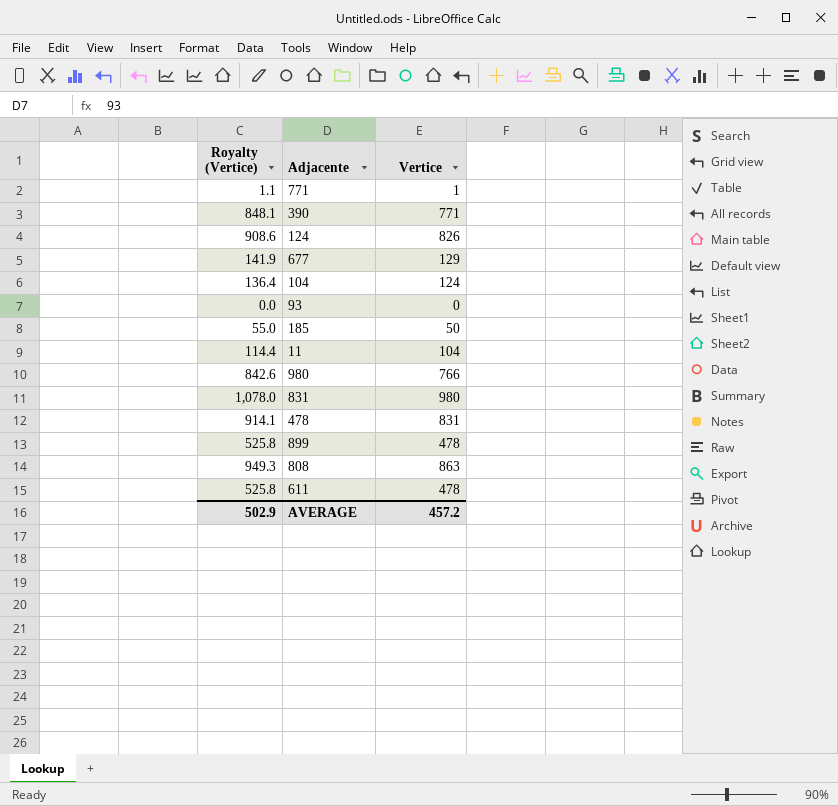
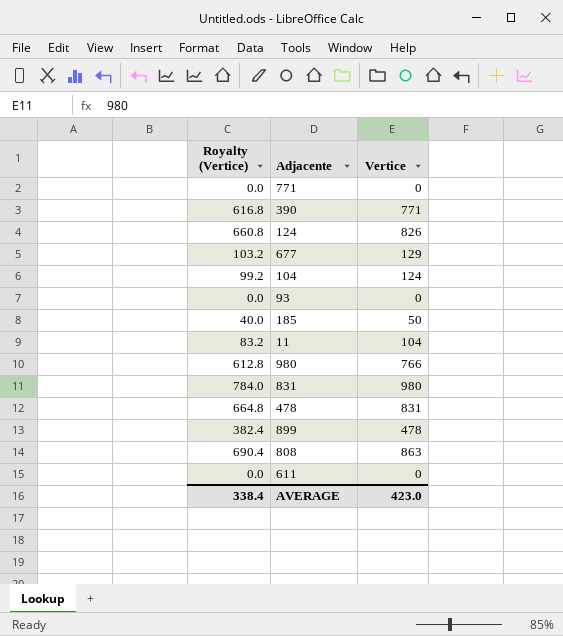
column Royalty (Vertice) | formula: [Vertice] * 1.1 -> [Vertice] * 0.8
771 | Vertice: 1 -> 0
611 | Vertice: 478 -> 0
AVERAGE | Royalty (Vertice): 502.9 -> 338.4
AVERAGE | Vertice: 457.2 -> 423.0

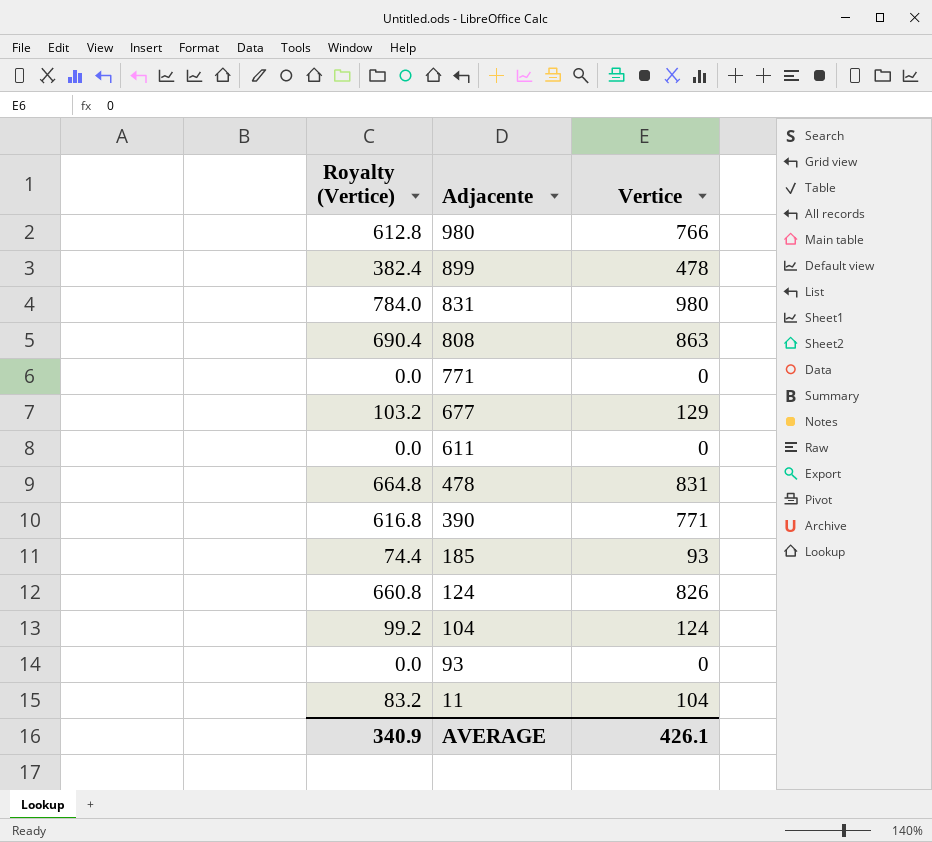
row order: none -> Adjacente descending
185 | Royalty (Vertice): 40.0 -> 74.4
185 | Vertice: 50 -> 93
AVERAGE | Royalty (Vertice): 338.4 -> 340.9
AVERAGE | Vertice: 423.0 -> 426.1

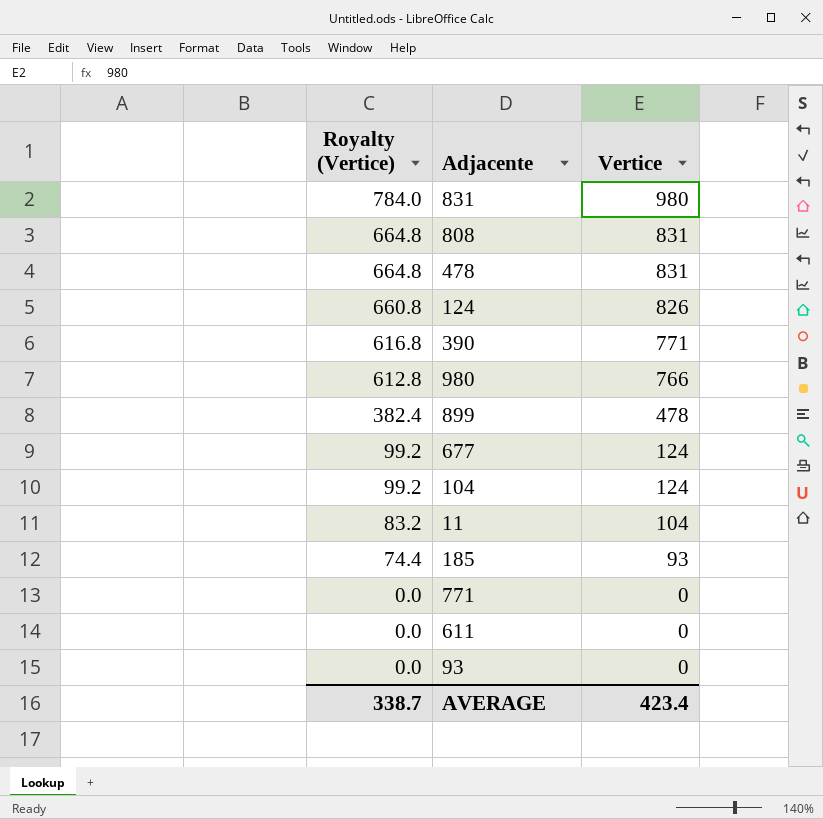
row order: Adjacente descending -> Royalty (Vertice) descending
808 | Royalty (Vertice): 690.4 -> 664.8
808 | Vertice: 863 -> 831
677 | Royalty (Vertice): 103.2 -> 99.2
677 | Vertice: 129 -> 124
AVERAGE | Royalty (Vertice): 340.9 -> 338.7
AVERAGE | Vertice: 426.1 -> 423.4

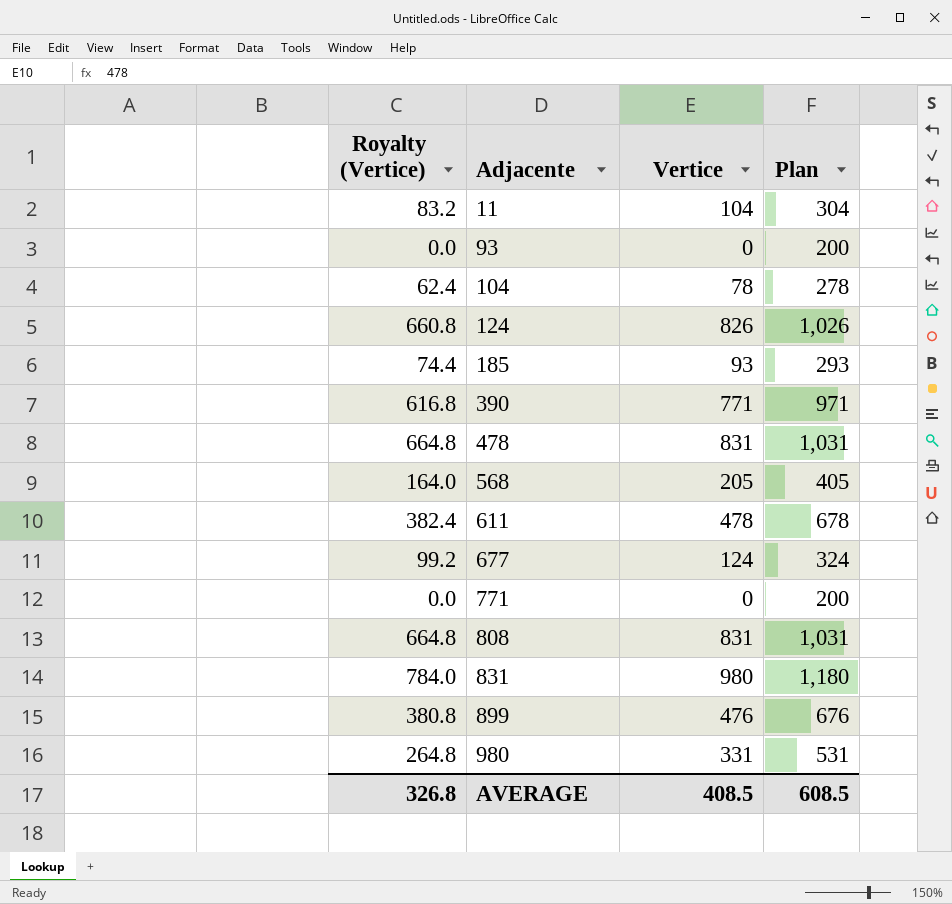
row order: Royalty (Vertice) descending -> Adjacente ascending
column Plan | formula: none -> [Vertice] + 200
104 | Royalty (Vertice): 99.2 -> 62.4
104 | Vertice: 124 -> 78
row 568: none -> 164.0 | 205 | 405
611 | Royalty (Vertice): 0.0 -> 382.4
611 | Vertice: 0 -> 478
899 | Royalty (Vertice): 382.4 -> 380.8
899 | Vertice: 478 -> 476
980 | Royalty (Vertice): 612.8 -> 264.8
980 | Vertice: 766 -> 331
AVERAGE | Royalty (Vertice): 338.7 -> 326.8
AVERAGE | Vertice: 423.4 -> 408.5

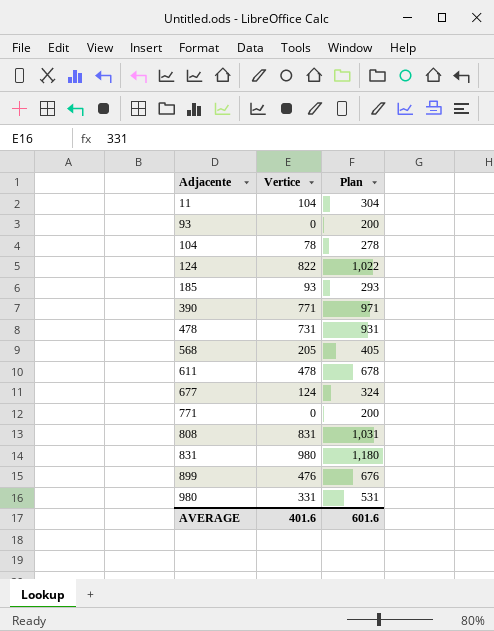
column Royalty (Vertice) | formula: [Vertice] * 0.8 -> none
124 | Vertice: 826 -> 822
124 | Plan: 1,026 -> 1,022
478 | Vertice: 831 -> 731
478 | Plan: 1,031 -> 931
AVERAGE | Vertice: 408.5 -> 401.6
AVERAGE | Plan: 608.5 -> 601.6

